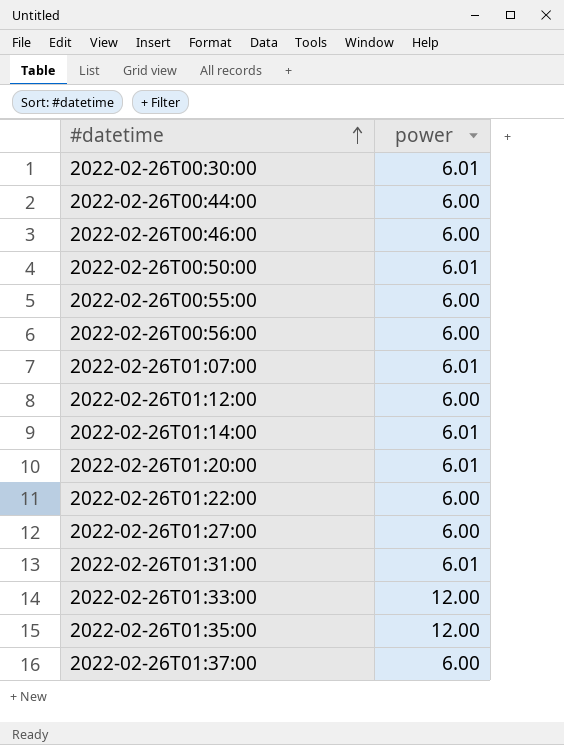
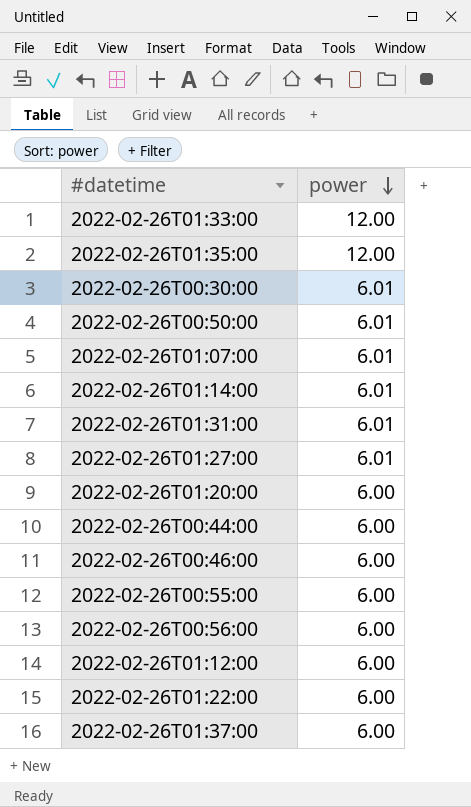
row order: #datetime ascending -> power descending
2022-02-26T01:27:00 | power: 6.00 -> 6.01
2022-02-26T01:20:00 | power: 6.01 -> 6.00

